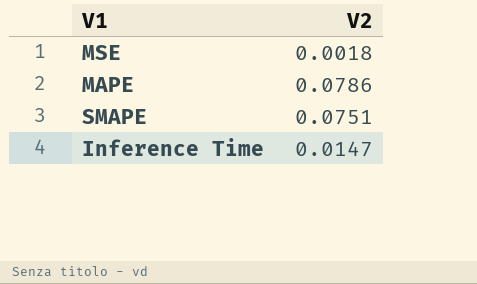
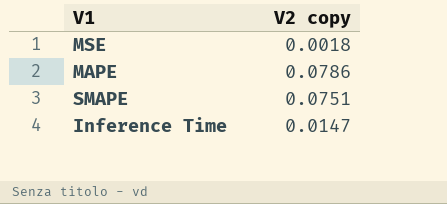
column name: V2 -> V2 copy

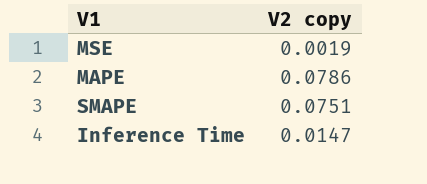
MSE | V2 copy: 0.0018 -> 0.0019

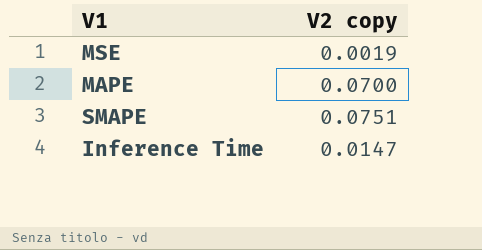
MAPE | V2 copy: 0.0786 -> 0.0700

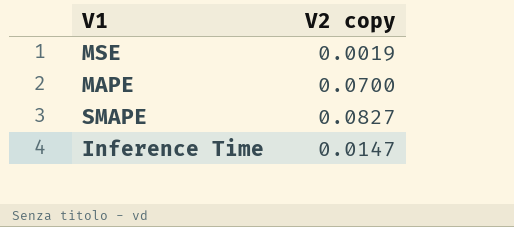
SMAPE | V2 copy: 0.0751 -> 0.0827

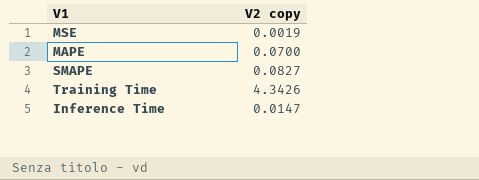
row Training Time: none -> 4.3426

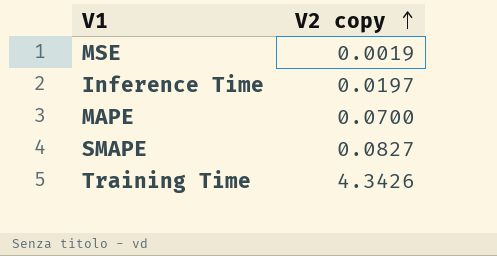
row order: none -> V2 copy ascending
Inference Time | V2 copy: 0.0147 -> 0.0197

